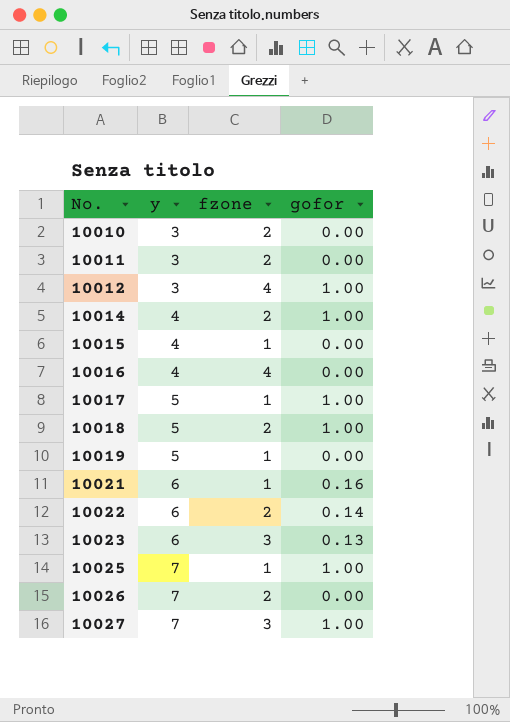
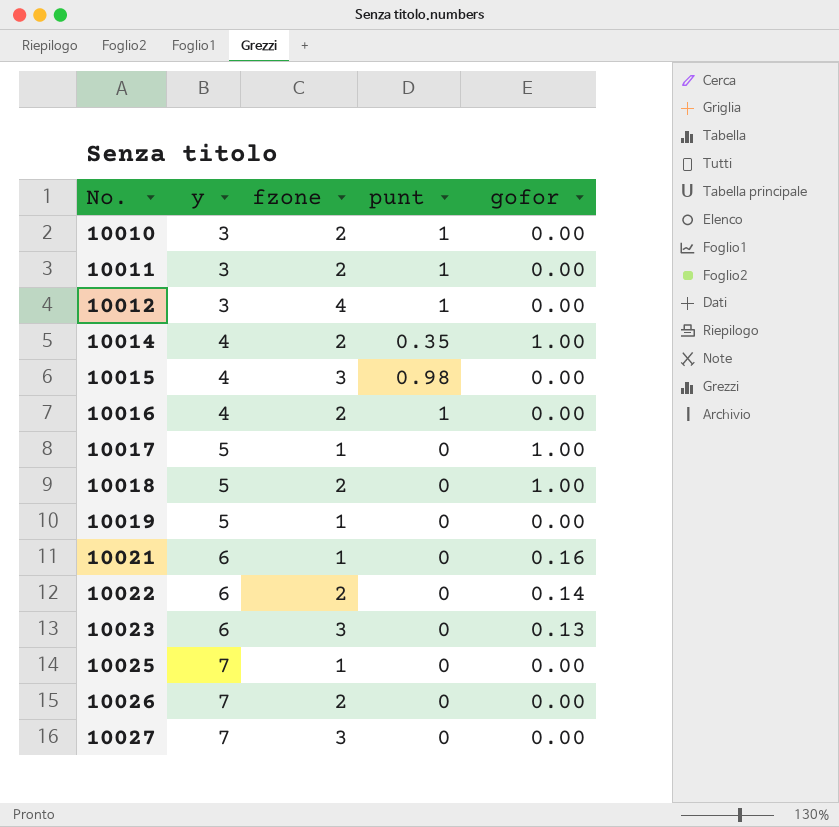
column punt | position: none -> 4
10012 | gofor: 1.00 -> 0.00
10015 | fzone: 1 -> 3
10016 | fzone: 4 -> 2
10025 | gofor: 1.00 -> 0.00
10027 | gofor: 1.00 -> 0.00

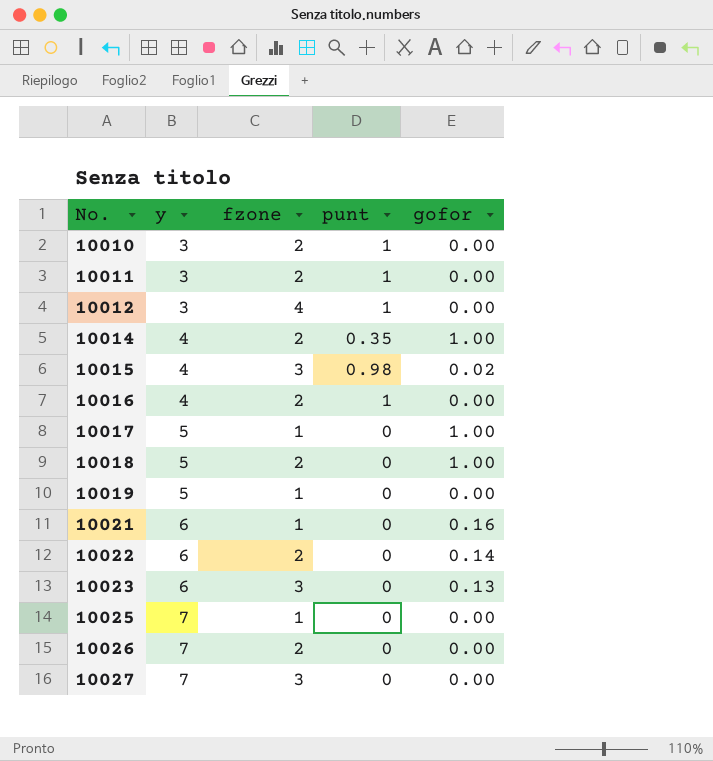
10015 | gofor: 0.00 -> 0.02

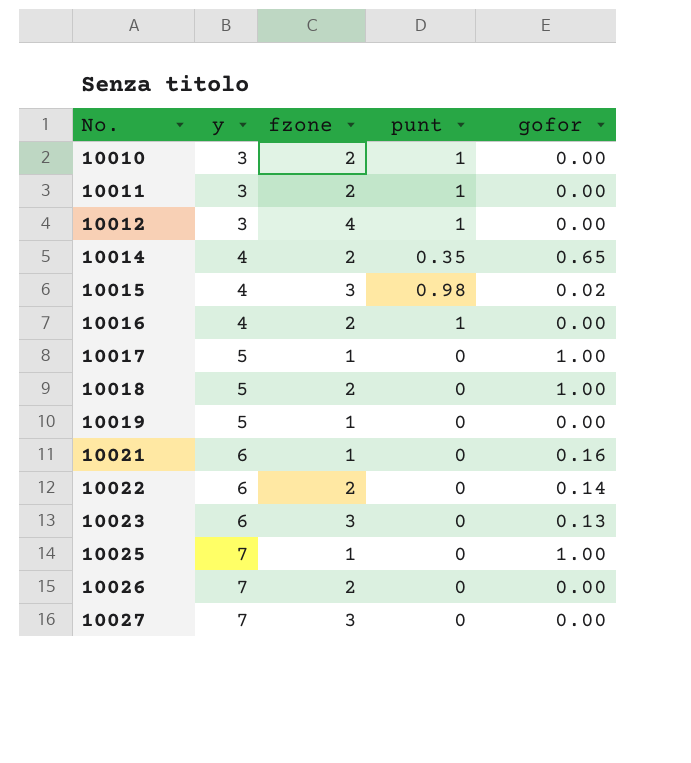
10014 | gofor: 1.00 -> 0.65
10025 | gofor: 0.00 -> 1.00

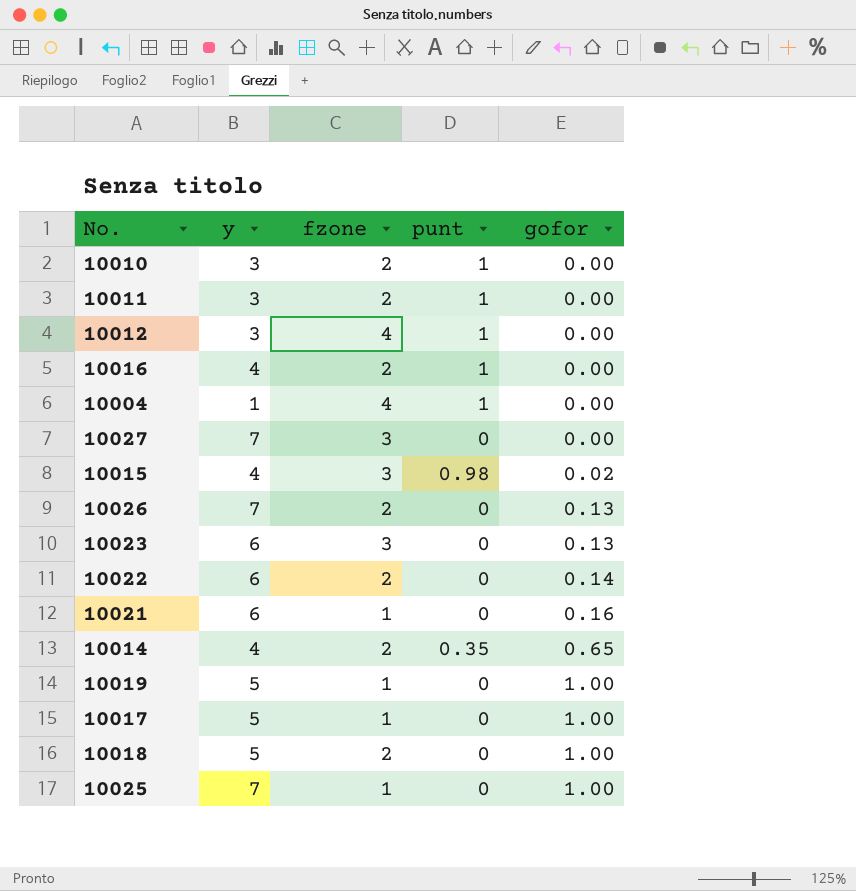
row order: No. ascending -> gofor ascending
row 10004: none -> 1 | 4 | 1 | 0.00
10026 | gofor: 0.00 -> 0.13
10019 | gofor: 0.00 -> 1.00

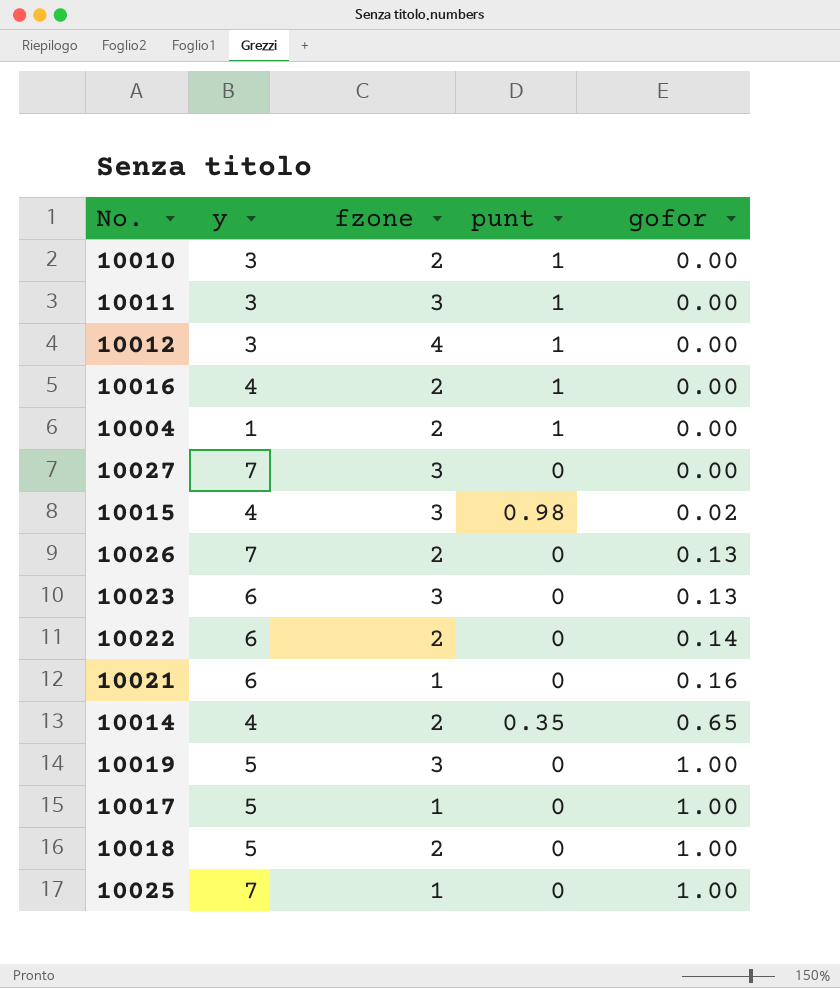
10011 | fzone: 2 -> 3
10004 | fzone: 4 -> 2
10019 | fzone: 1 -> 3

